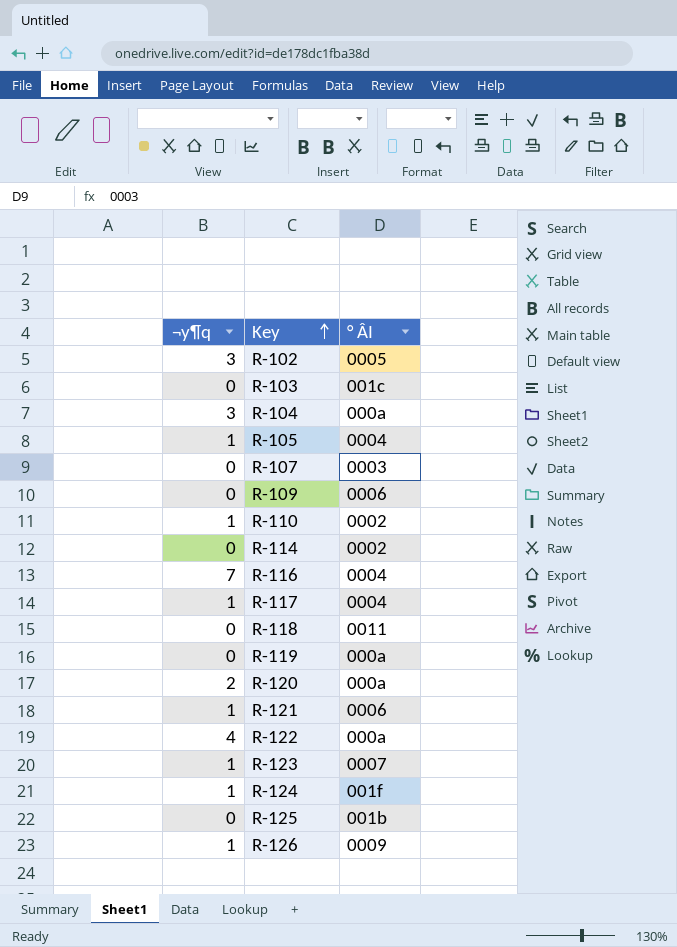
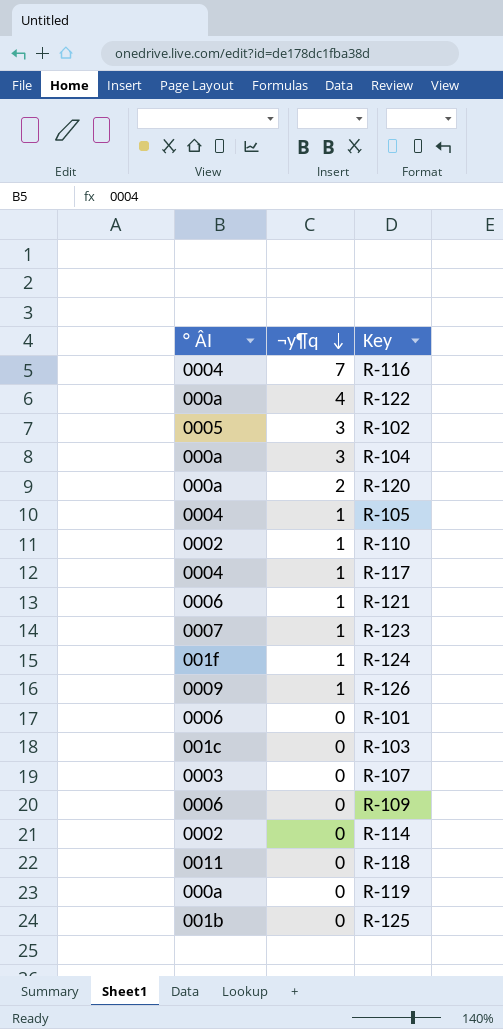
row order: Key ascending -> ¬y¶q descending
column ° ÂI | position: 3 -> 1
row R-101: none -> 0006 | 0

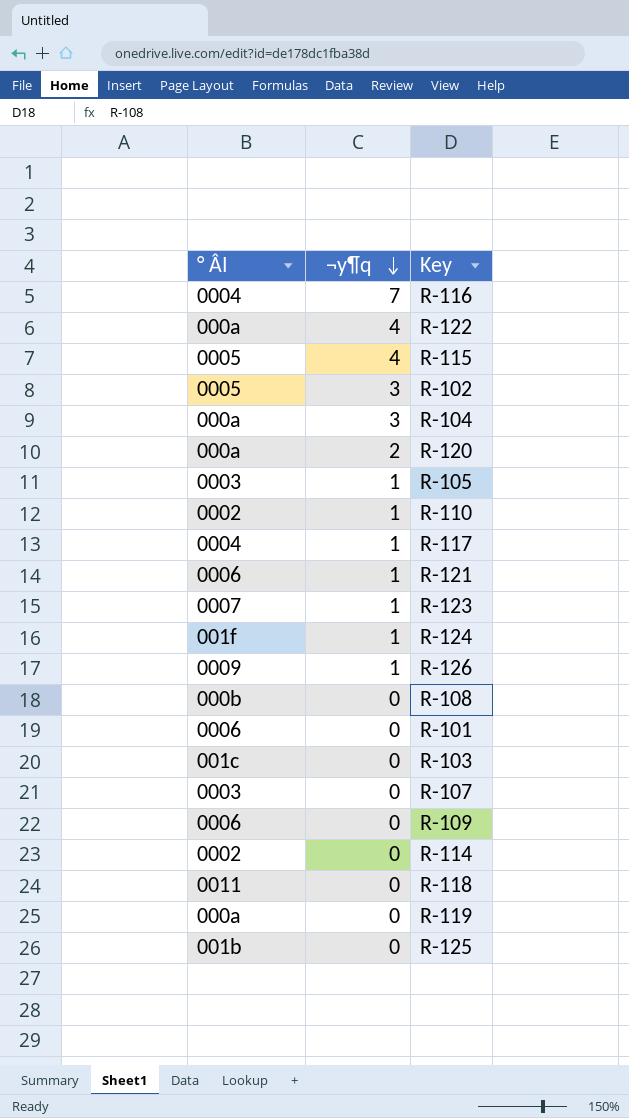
row R-115: none -> 0005 | 4
R-105 | ° ÂI: 0004 -> 0003
row R-108: none -> 000b | 0

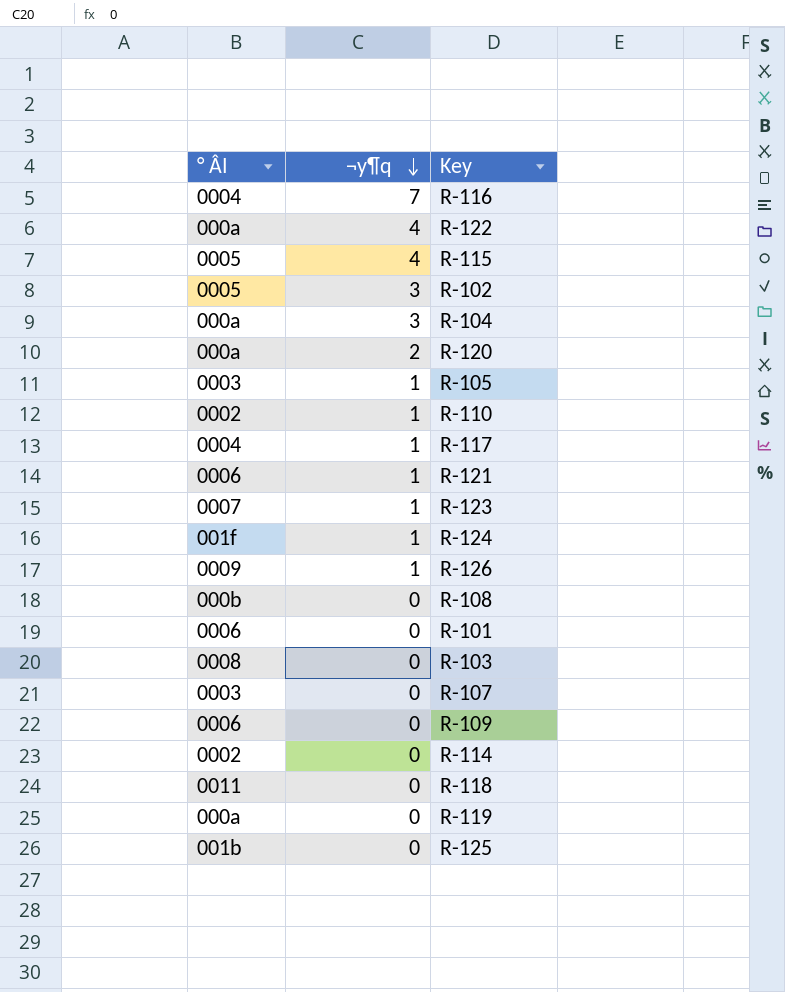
R-103 | ° ÂI: 001c -> 0008

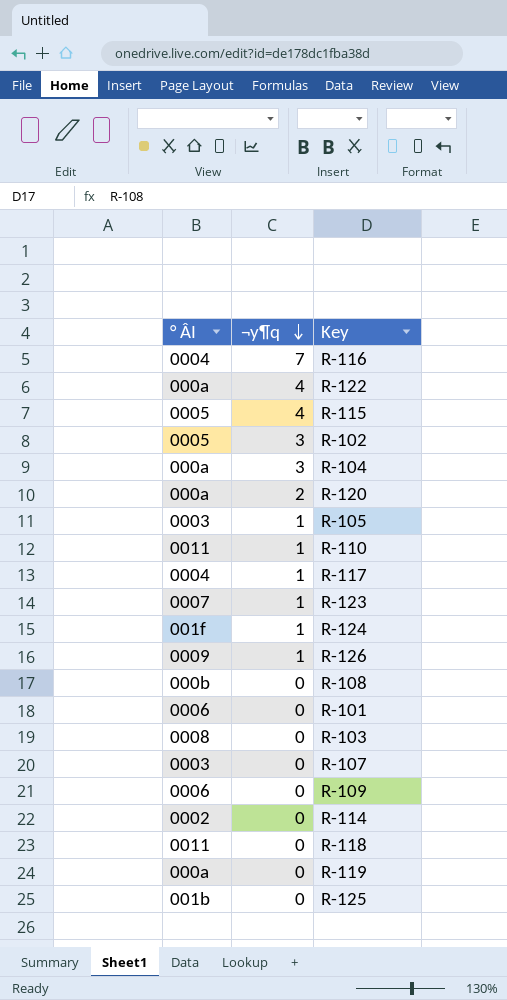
row R-121: 0006 | 1 -> none
R-110 | ° ÂI: 0002 -> 0011

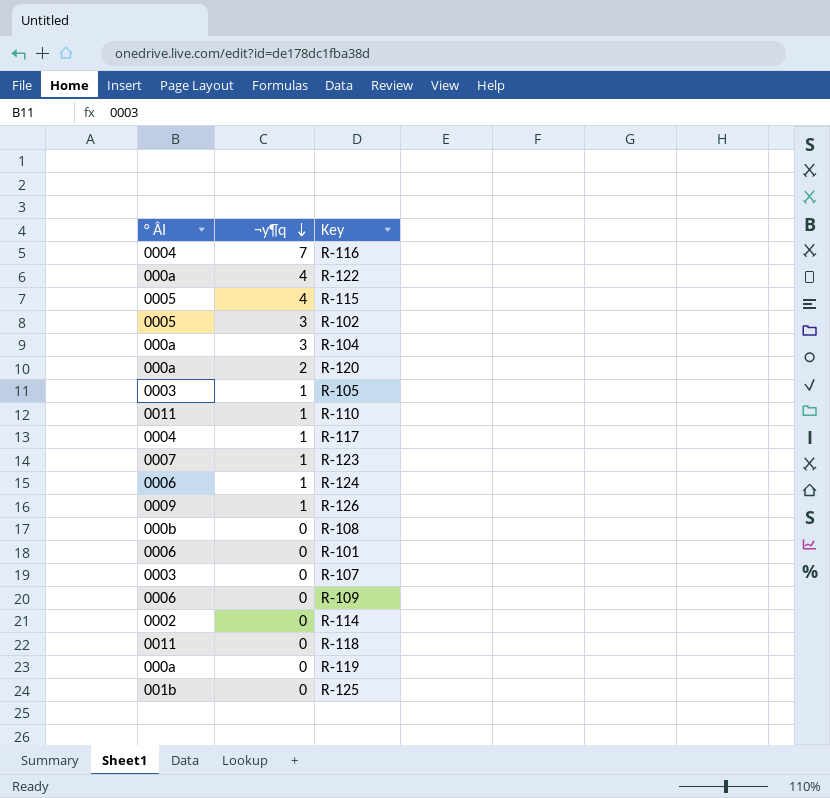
row R-103: 0008 | 0 -> none
R-124 | ° ÂI: 001f -> 0006

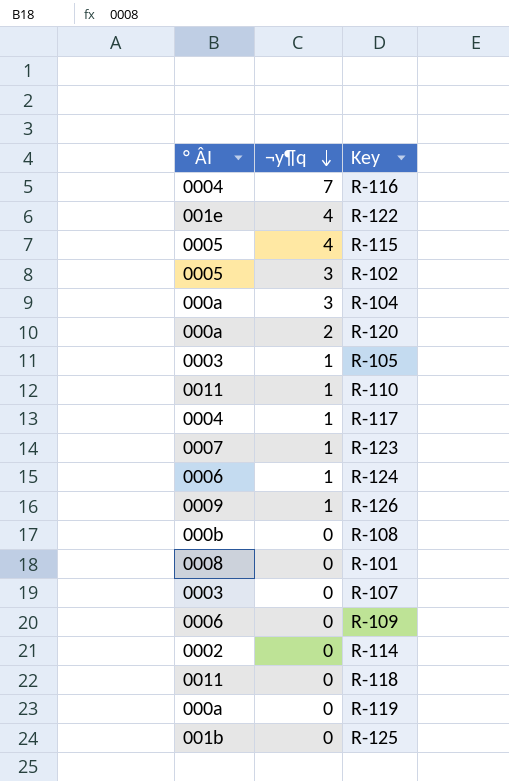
R-122 | ° ÂI: 000a -> 001e
R-101 | ° ÂI: 0006 -> 0008

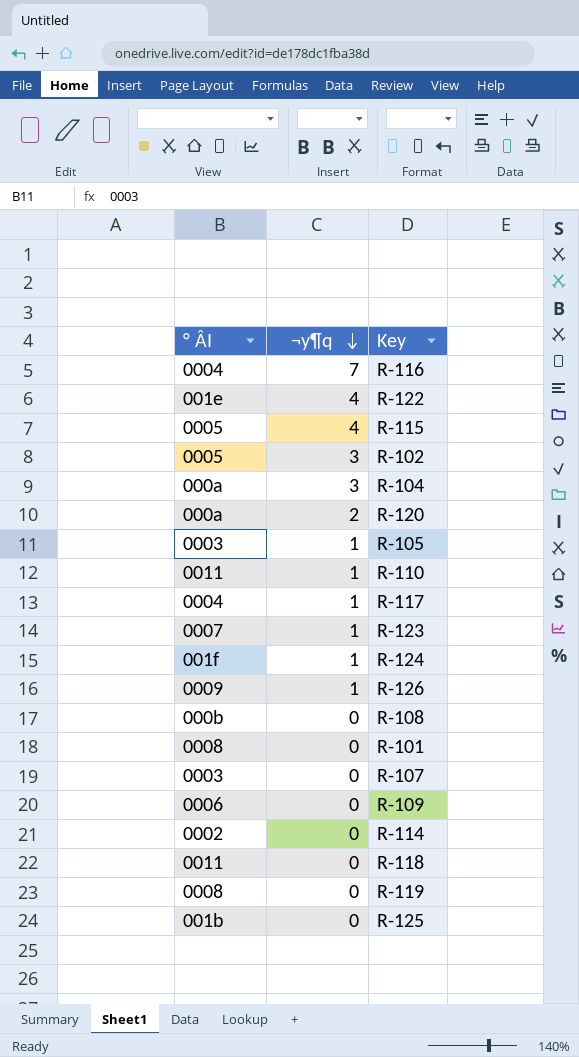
R-124 | ° ÂI: 0006 -> 001f
R-119 | ° ÂI: 000a -> 0008

